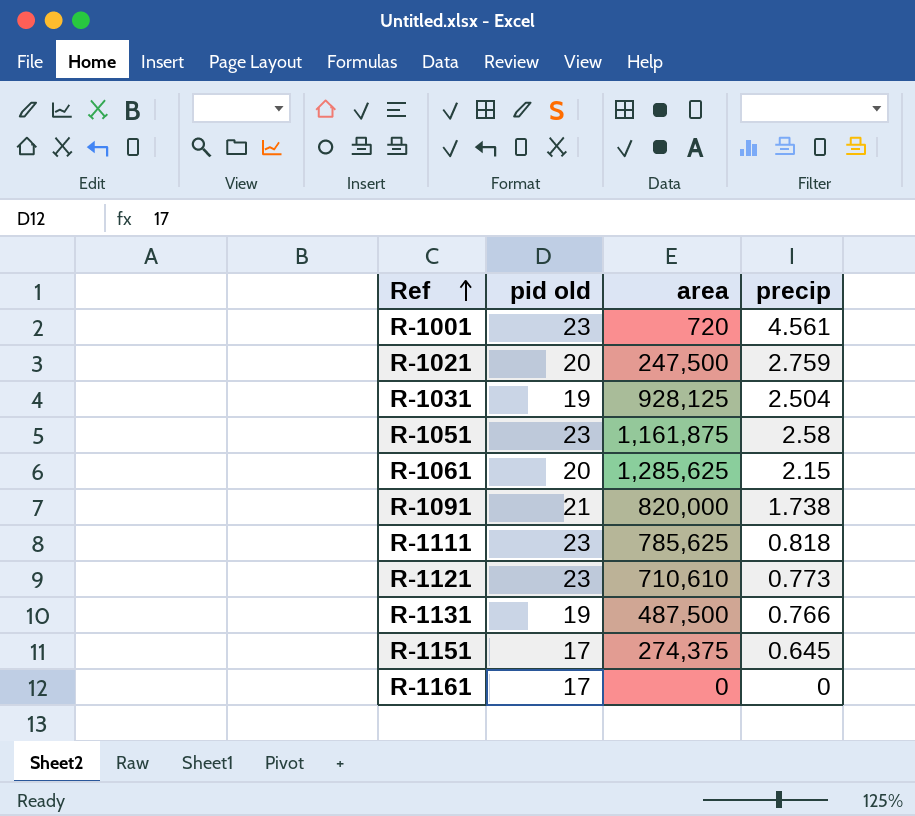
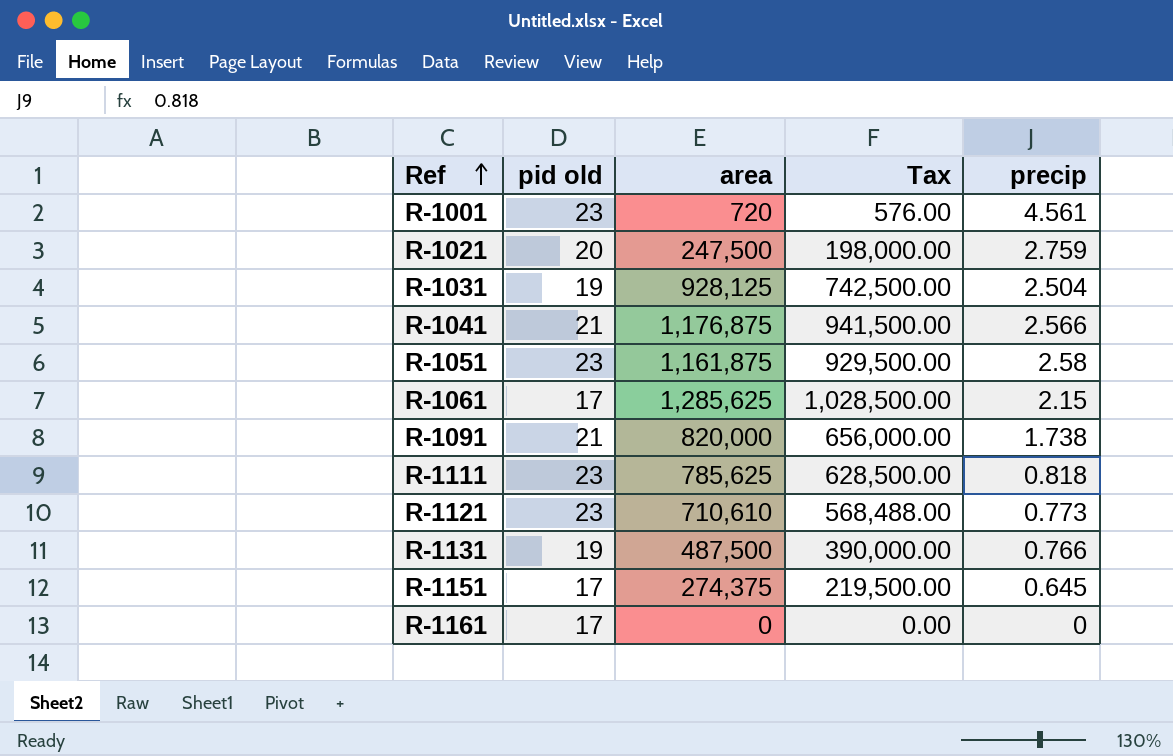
column Tax | formula: none -> [area] * 0.8
row R-1041: none -> 21 | 1,176,875 | 941,500.00 | 2.566
R-1061 | pid old: 20 -> 17

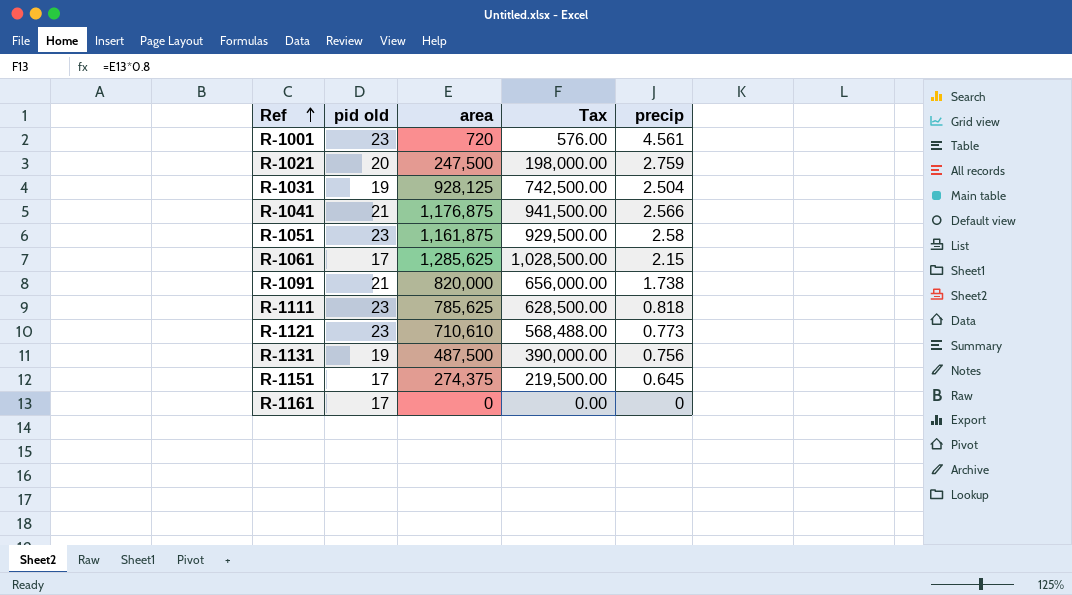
R-1131 | precip: 0.766 -> 0.756

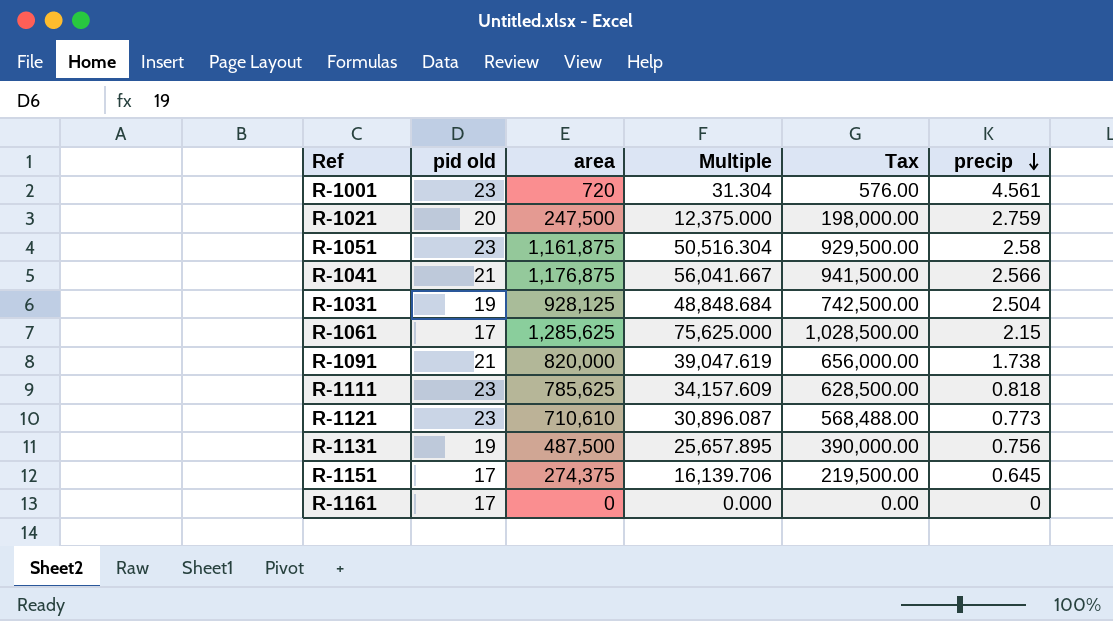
row order: Ref ascending -> precip descending
column Multiple | formula: none -> [area] / [pid old]

